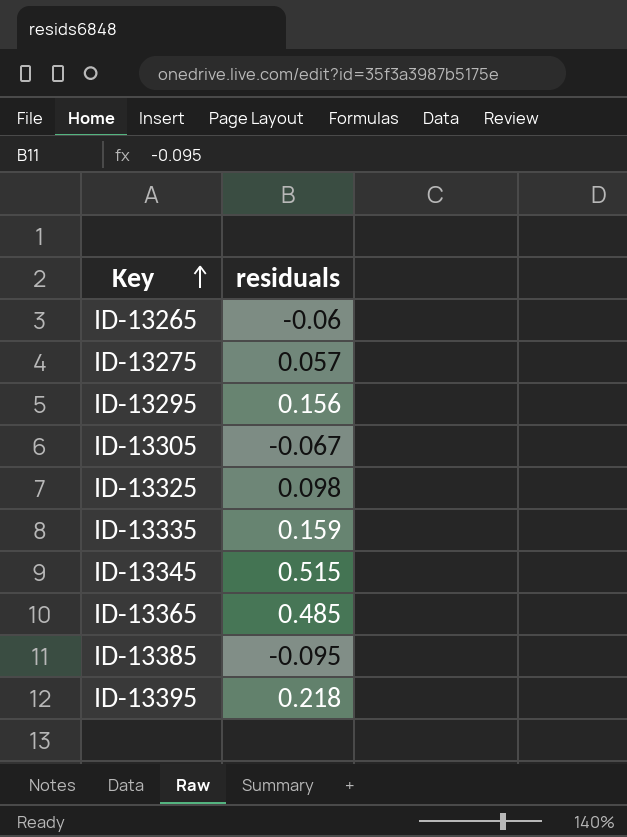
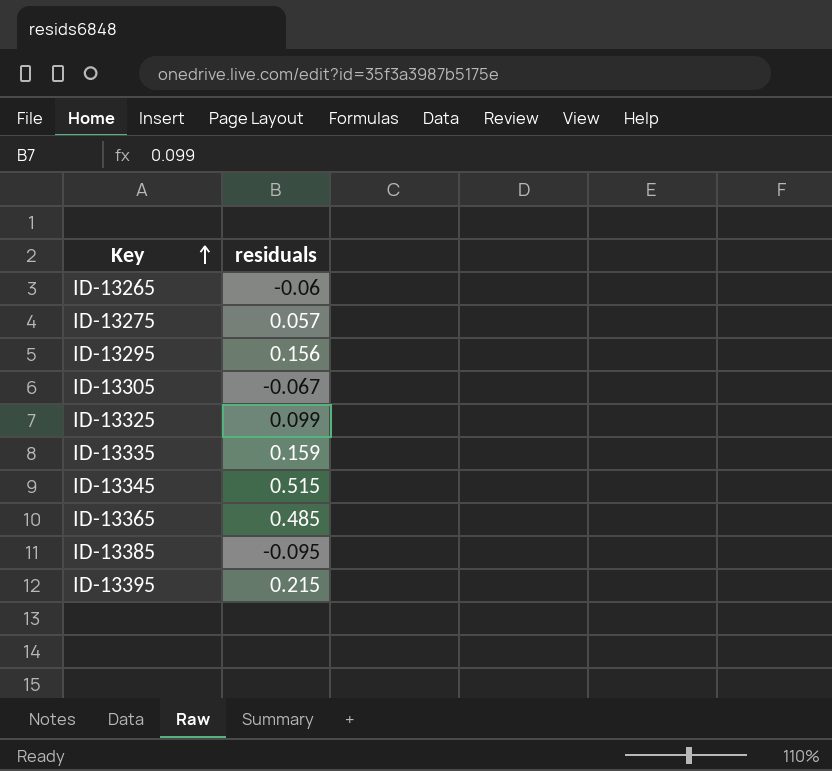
ID-13325 | residuals: 0.098 -> 0.099
ID-13395 | residuals: 0.218 -> 0.215

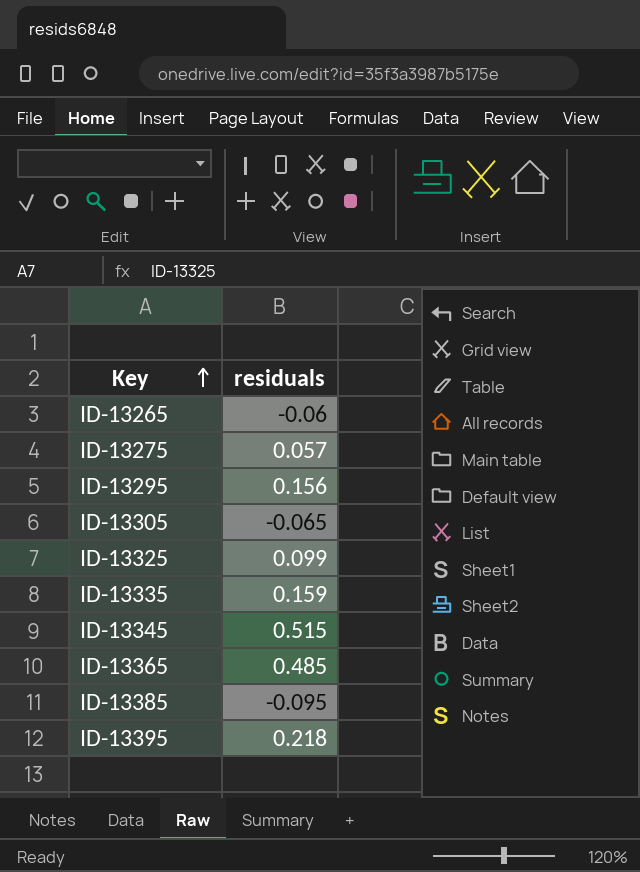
ID-13305 | residuals: -0.067 -> -0.065
ID-13395 | residuals: 0.215 -> 0.218

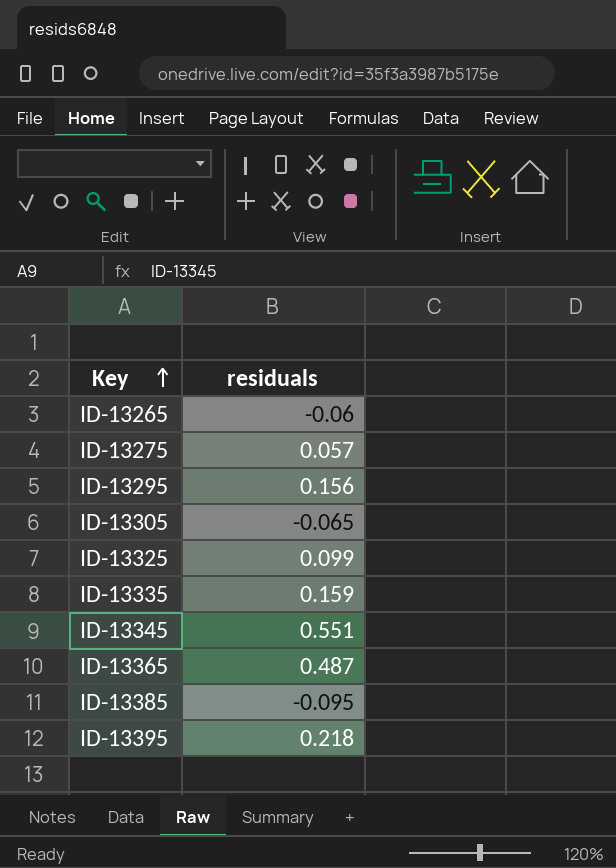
ID-13345 | residuals: 0.515 -> 0.551
ID-13365 | residuals: 0.485 -> 0.487

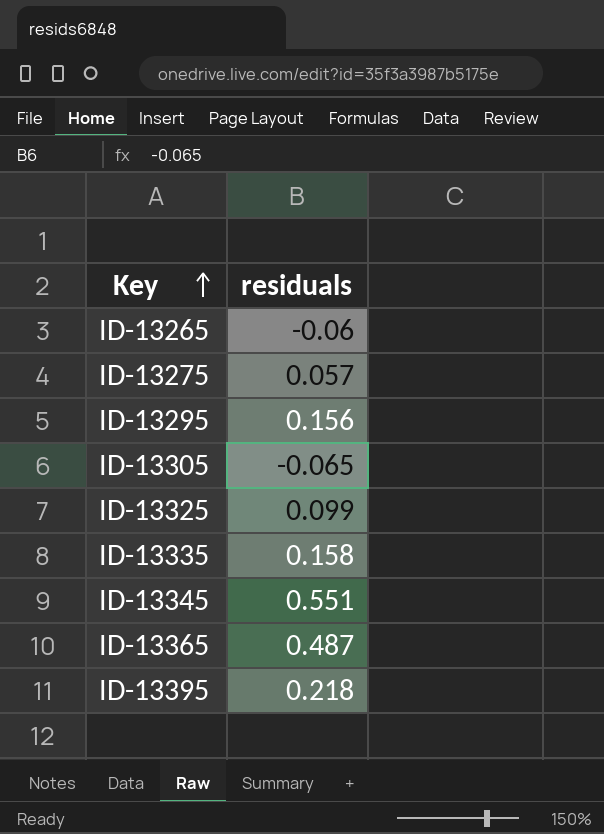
row ID-13385: -0.095 -> none
ID-13335 | residuals: 0.159 -> 0.158

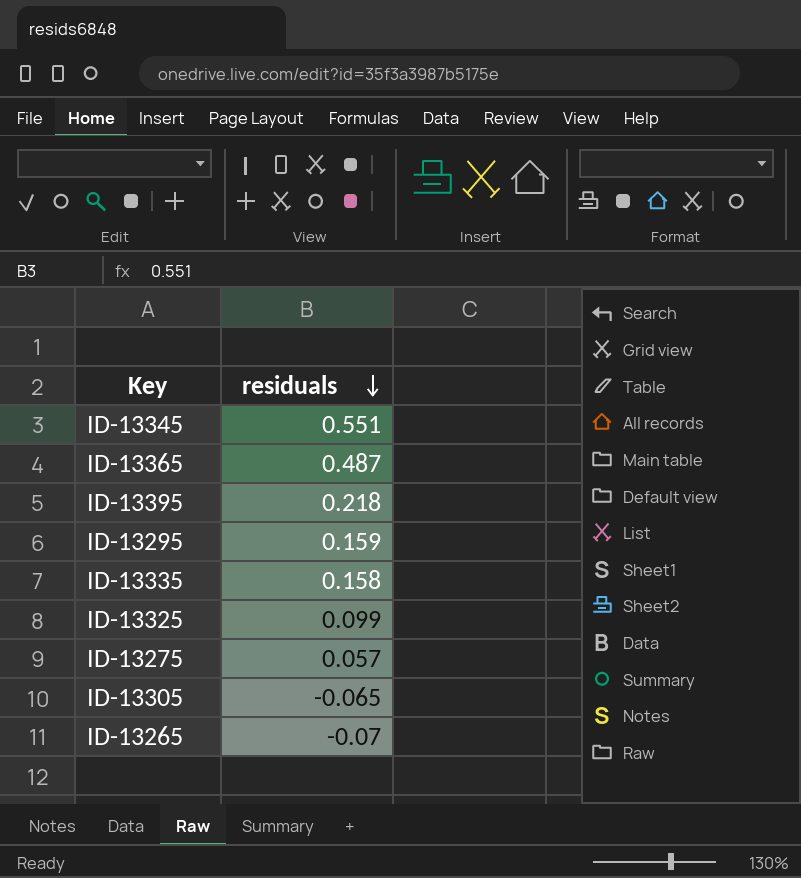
row order: Key ascending -> residuals descending
ID-13295 | residuals: 0.156 -> 0.159
ID-13265 | residuals: -0.06 -> -0.07

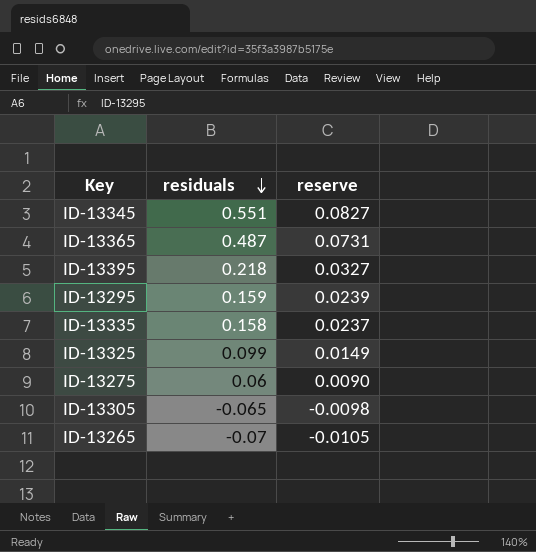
column reserve | formula: none -> [residuals] * 0.15
ID-13275 | residuals: 0.057 -> 0.06

